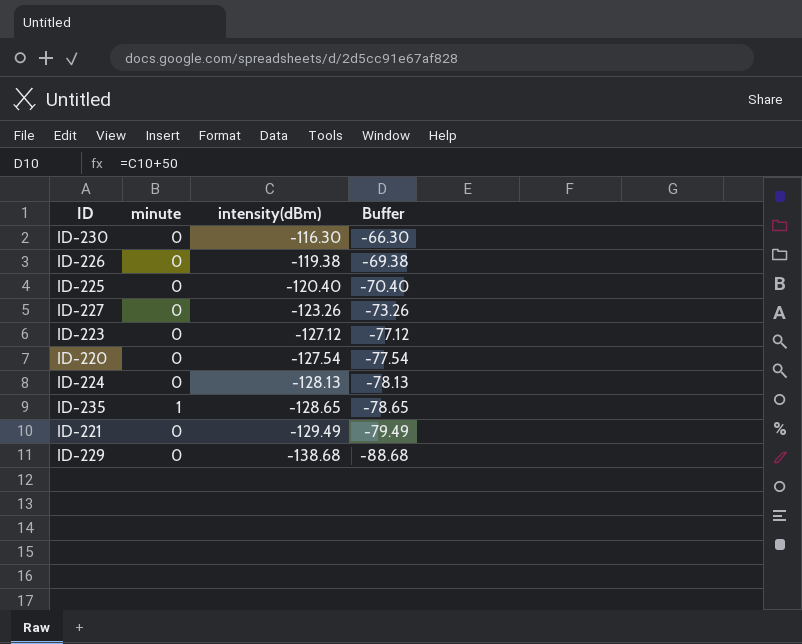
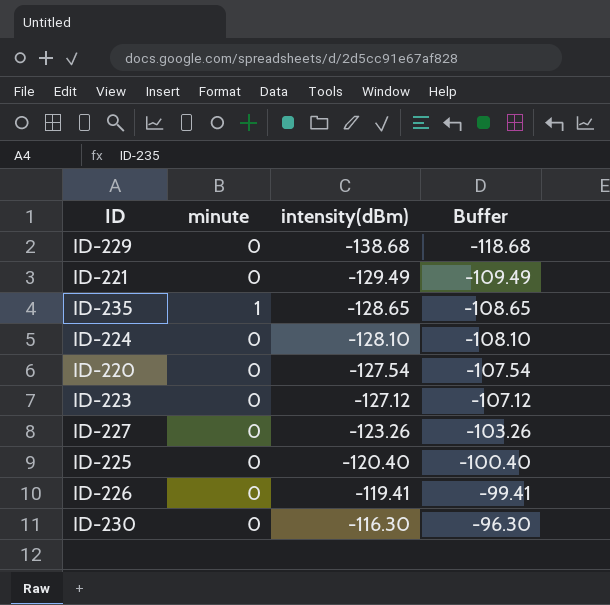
row order: intensity(dBm) descending -> intensity(dBm) ascending
column Buffer | formula: [intensity(dBm)] + 50 -> [intensity(dBm)] + 20
ID-224 | intensity(dBm): -128.13 -> -128.10
ID-226 | intensity(dBm): -119.38 -> -119.41

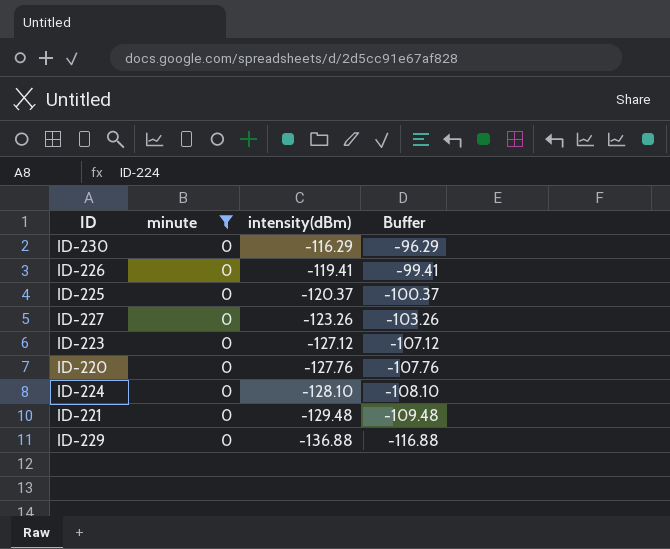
filter: none -> minute = 0
row order: intensity(dBm) ascending -> intensity(dBm) descending
ID-230 | intensity(dBm): -116.30 -> -116.29
ID-230 | Buffer: -96.30 -> -96.29
ID-225 | intensity(dBm): -120.40 -> -120.37
ID-225 | Buffer: -100.40 -> -100.37
ID-220 | intensity(dBm): -127.54 -> -127.76
ID-220 | Buffer: -107.54 -> -107.76
ID-221 | intensity(dBm): -129.49 -> -129.48
ID-221 | Buffer: -109.49 -> -109.48
ID-229 | intensity(dBm): -138.68 -> -136.88
ID-229 | Buffer: -118.68 -> -116.88

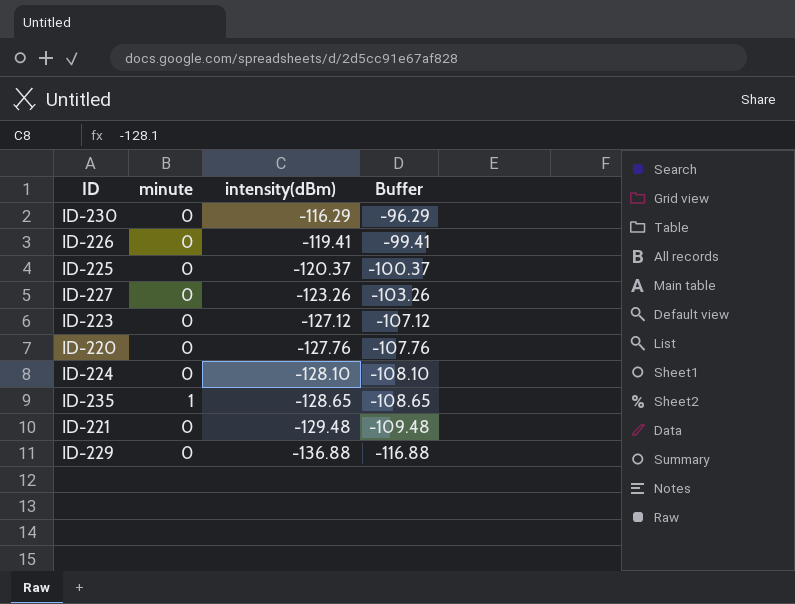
filter: minute = 0 -> none

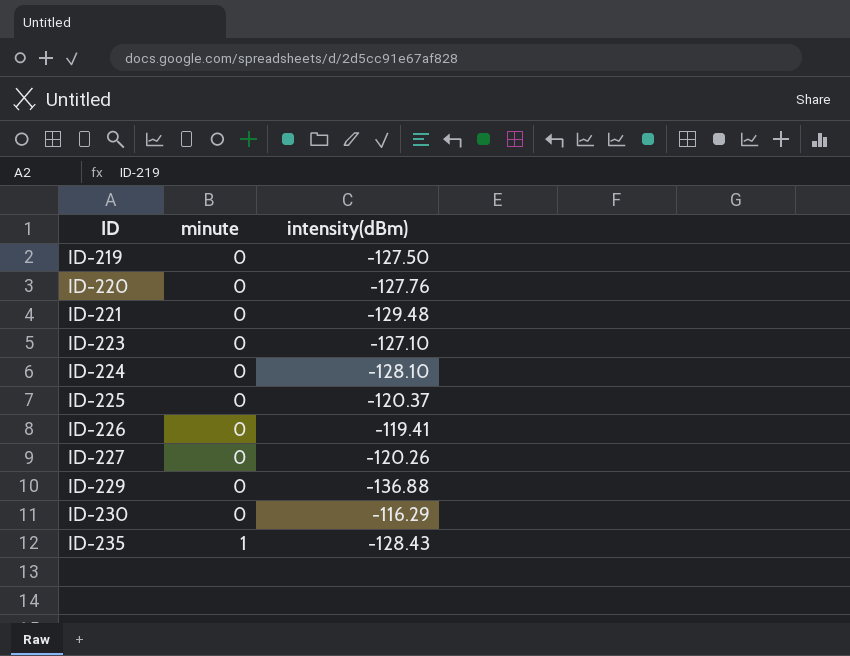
row order: intensity(dBm) descending -> ID ascending
column Buffer | formula: [intensity(dBm)] + 20 -> none
row ID-219: none -> 0 | -127.50
ID-223 | intensity(dBm): -127.12 -> -127.10
ID-227 | intensity(dBm): -123.26 -> -120.26
ID-235 | intensity(dBm): -128.65 -> -128.43

